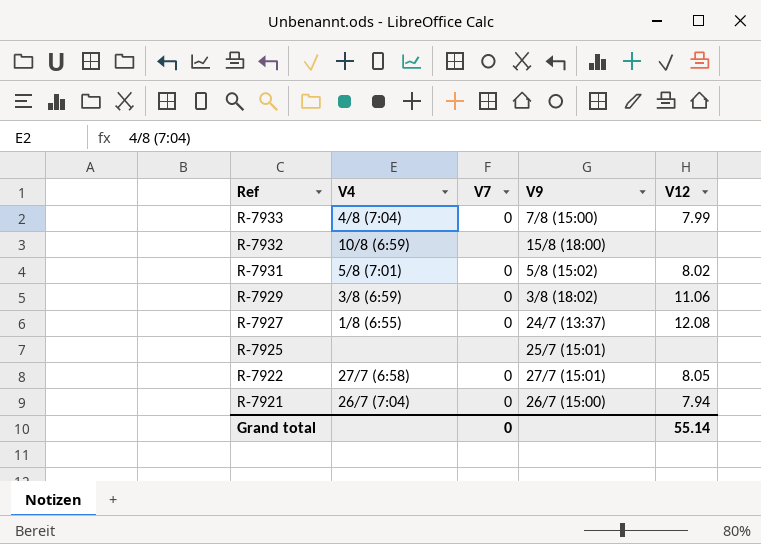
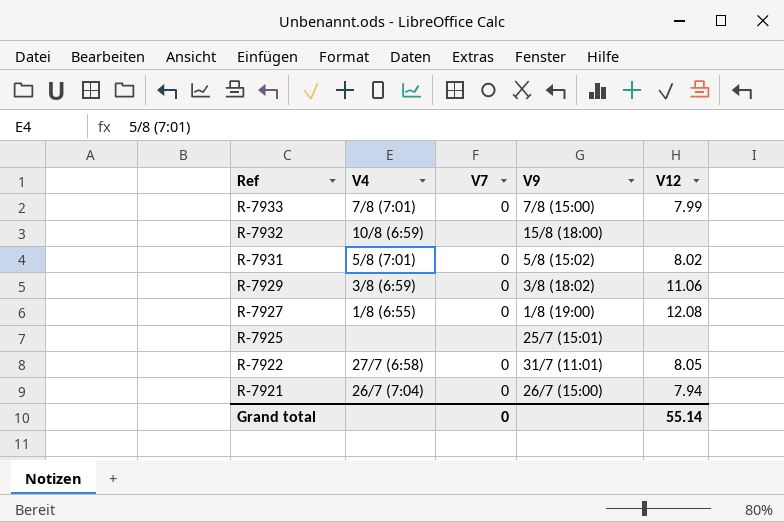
R-7933 | V4: 4/8 (7:04) -> 7/8 (7:01)
R-7927 | V9: 24/7 (13:37) -> 1/8 (19:00)
R-7922 | V9: 27/7 (15:01) -> 31/7 (11:01)

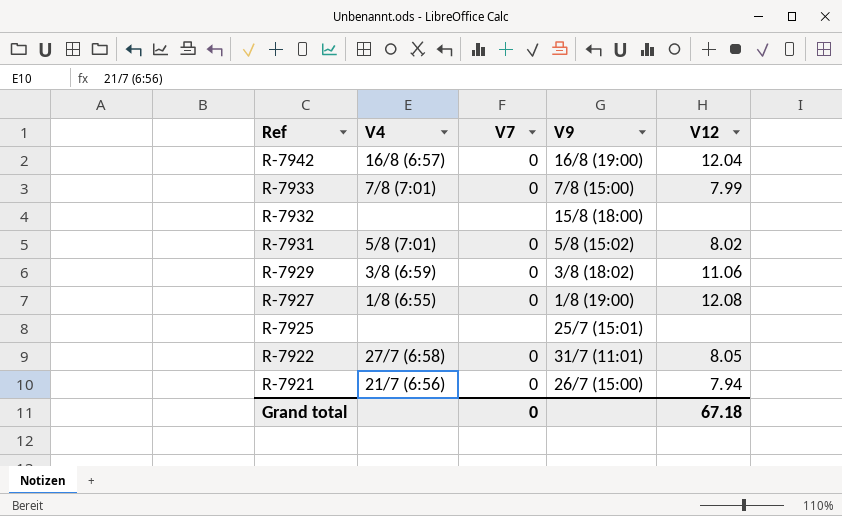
row R-7942: none -> 16/8 (6:57) | 0 | 16/8 (19:00) | 12.04
R-7932 | V4: 10/8 (6:59) -> none
R-7921 | V4: 26/7 (7:04) -> 21/7 (6:56)
Grand total | V12: 55.14 -> 67.18

